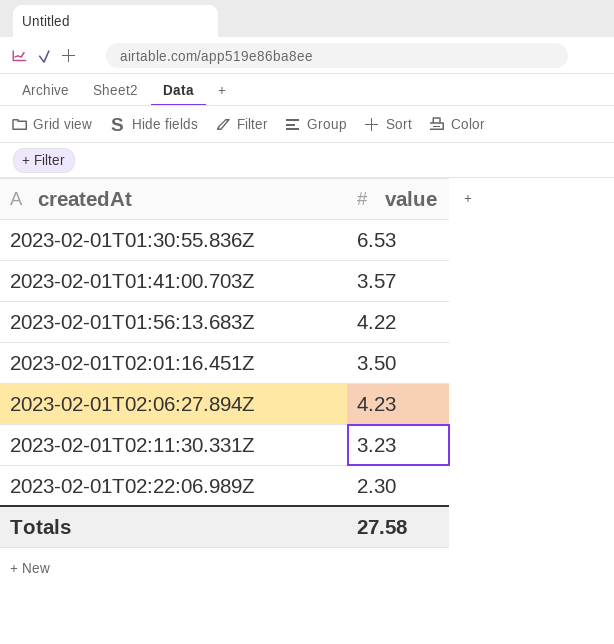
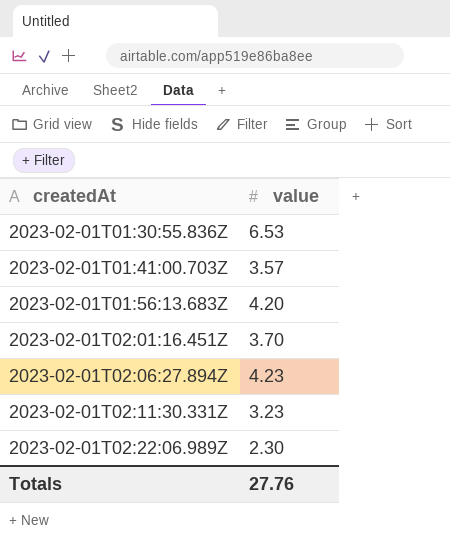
2023-02-01T01:56:13.683Z | value: 4.22 -> 4.20
2023-02-01T02:01:16.451Z | value: 3.50 -> 3.70
Totals | value: 27.58 -> 27.76

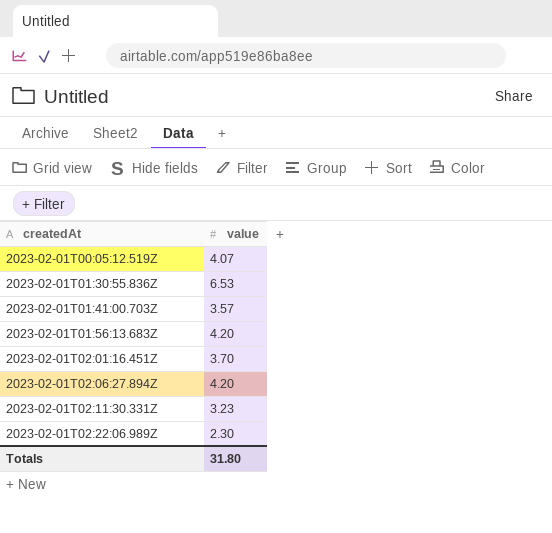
row 2023-02-01T00:05:12.519Z: none -> 4.07
2023-02-01T02:06:27.894Z | value: 4.23 -> 4.20
Totals | value: 27.76 -> 31.80

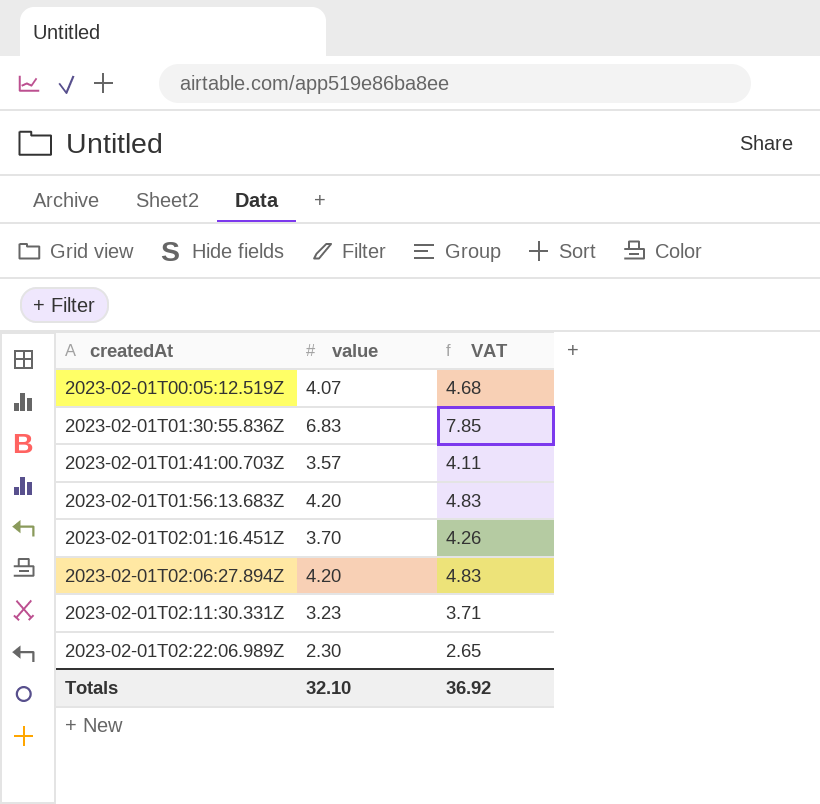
column VAT | formula: none -> [value] * 1.15
2023-02-01T01:30:55.836Z | value: 6.53 -> 6.83
Totals | value: 31.80 -> 32.10

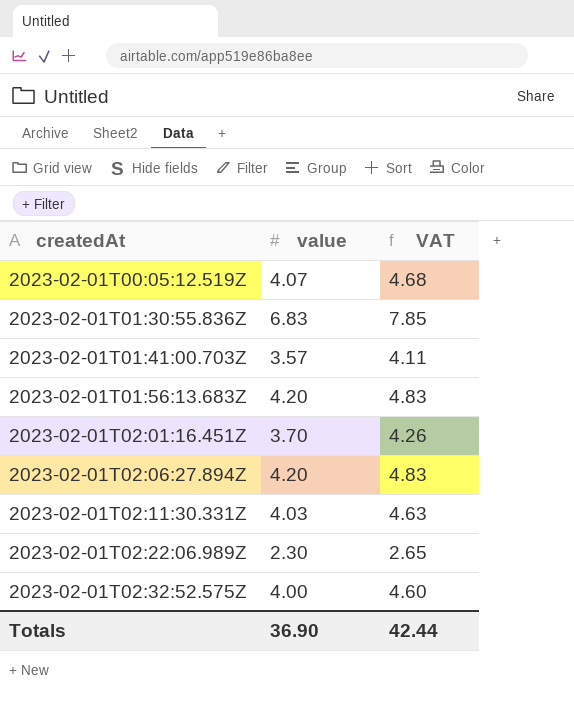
2023-02-01T02:11:30.331Z | value: 3.23 -> 4.03
2023-02-01T02:11:30.331Z | VAT: 3.71 -> 4.63
row 2023-02-01T02:32:52.575Z: none -> 4.00 | 4.60
Totals | value: 32.10 -> 36.90
Totals | VAT: 36.92 -> 42.44

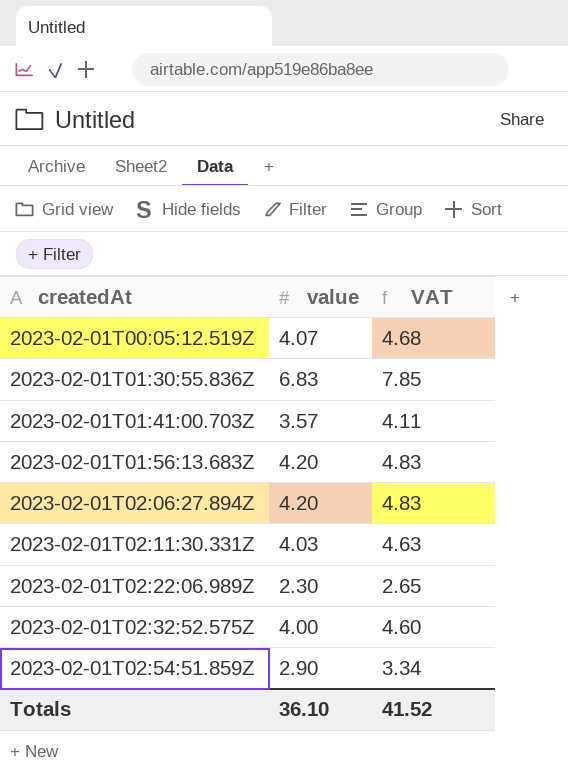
row 2023-02-01T02:01:16.451Z: 3.70 | 4.26 -> none
row 2023-02-01T02:54:51.859Z: none -> 2.90 | 3.34
Totals | value: 36.90 -> 36.10
Totals | VAT: 42.44 -> 41.52

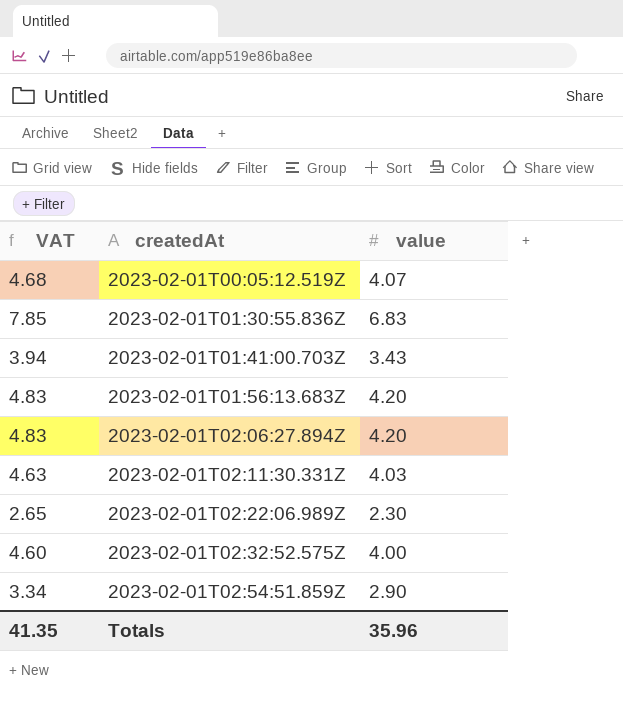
column VAT | position: 3 -> 1
2023-02-01T01:41:00.703Z | VAT: 4.11 -> 3.94
2023-02-01T01:41:00.703Z | value: 3.57 -> 3.43
Totals | VAT: 41.52 -> 41.35
Totals | value: 36.10 -> 35.96

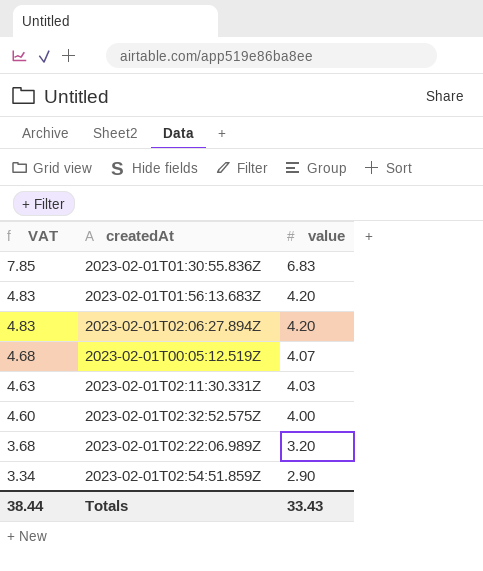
row order: createdAt ascending -> VAT descending
row 2023-02-01T01:41:00.703Z: 3.94 | 3.43 -> none
2023-02-01T02:22:06.989Z | VAT: 2.65 -> 3.68
2023-02-01T02:22:06.989Z | value: 2.30 -> 3.20
Totals | VAT: 41.35 -> 38.44
Totals | value: 35.96 -> 33.43

